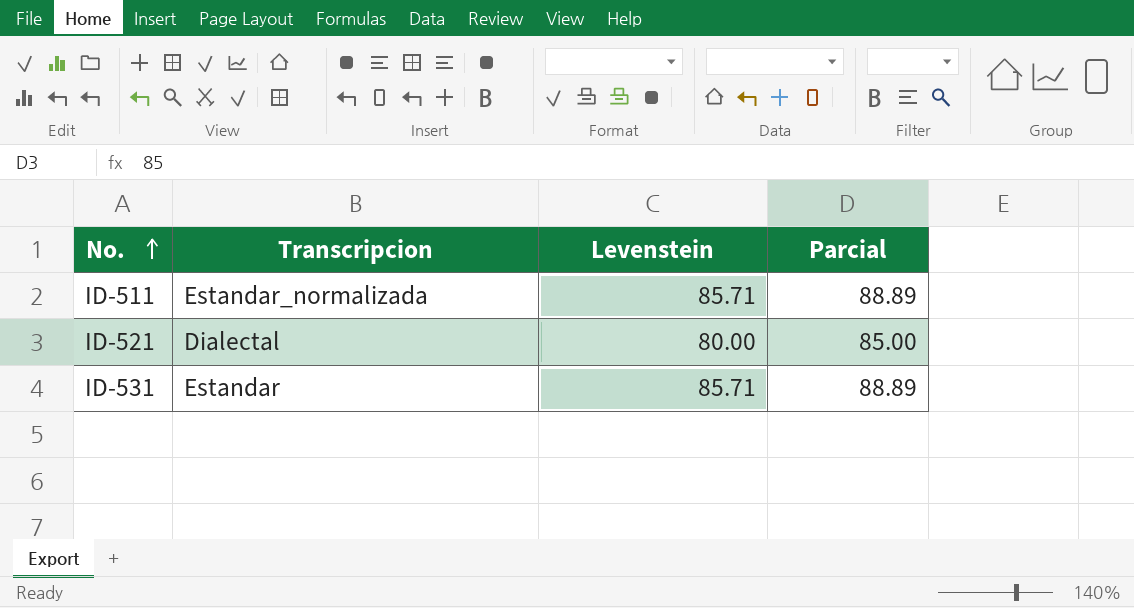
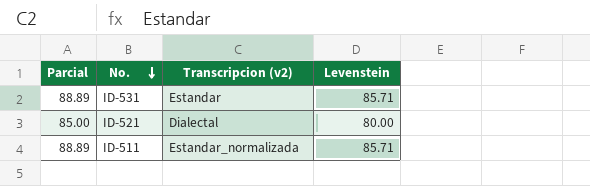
row order: No. ascending -> No. descending
column Parcial | position: 4 -> 1
column name: Transcripcion -> Transcripcion (v2)

